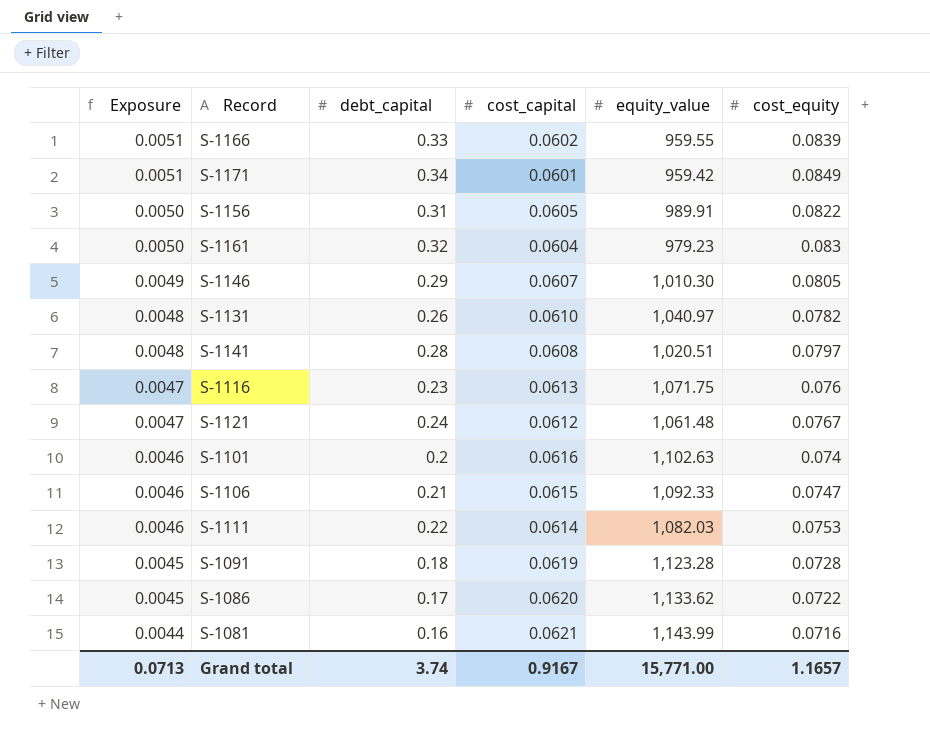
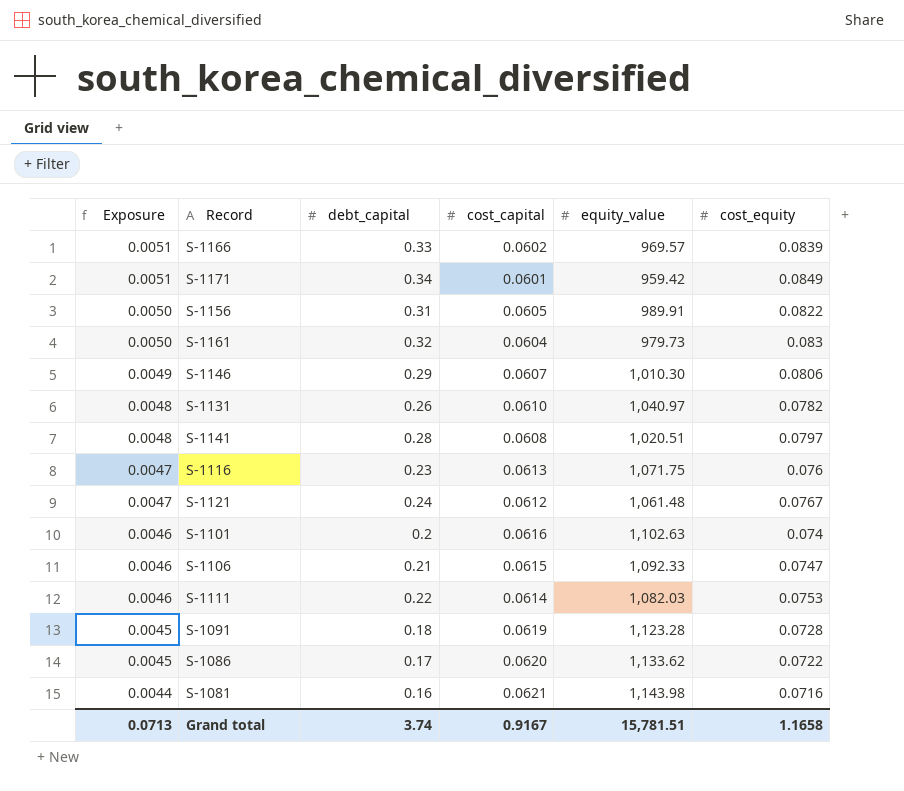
S-1166 | equity_value: 959.55 -> 969.57
S-1161 | equity_value: 979.23 -> 979.73
S-1146 | cost_equity: 0.0805 -> 0.0806
S-1081 | equity_value: 1,143.99 -> 1,143.98
Grand total | equity_value: 15,771.00 -> 15,781.51
Grand total | cost_equity: 1.1657 -> 1.1658

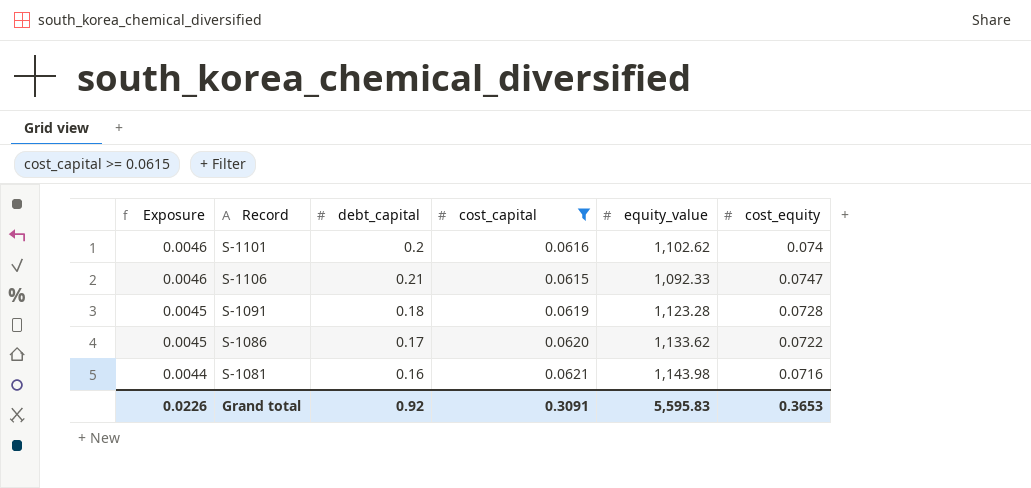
filter: none -> cost_capital >= 0.0615
S-1101 | equity_value: 1,102.63 -> 1,102.62
Grand total | Exposure: 0.0713 -> 0.0226
Grand total | debt_capital: 3.74 -> 0.92
Grand total | cost_capital: 0.9167 -> 0.3091
Grand total | equity_value: 15,781.51 -> 5,595.83
Grand total | cost_equity: 1.1658 -> 0.3653

